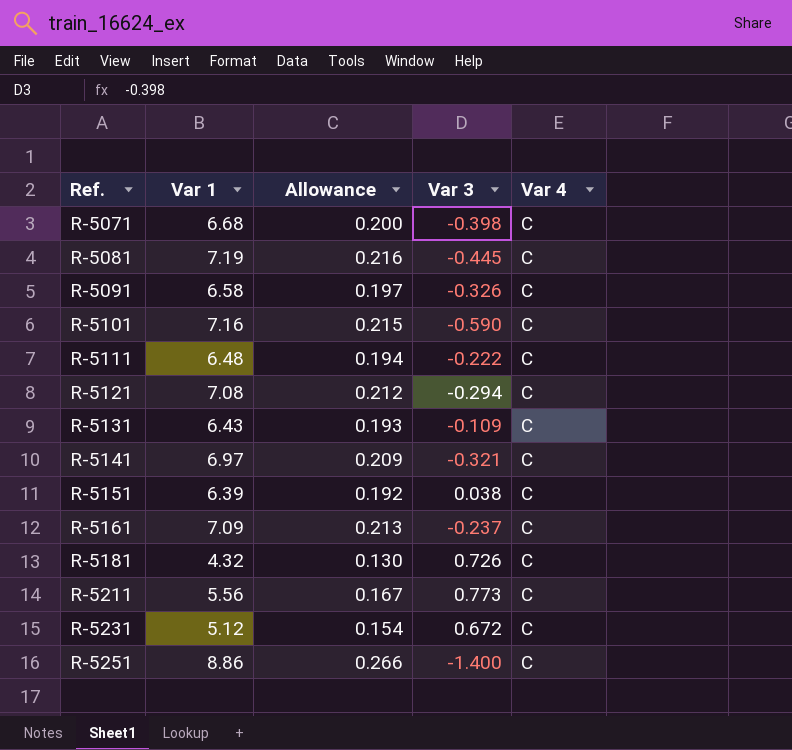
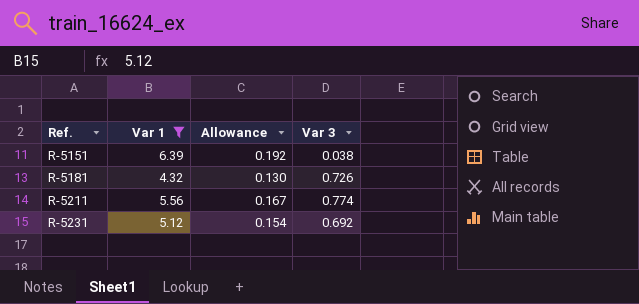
filter: none -> Var 1 <= 6.39
column Var 4 | position: 5 -> none
R-5211 | Var 3: 0.773 -> 0.774
R-5231 | Var 3: 0.672 -> 0.692

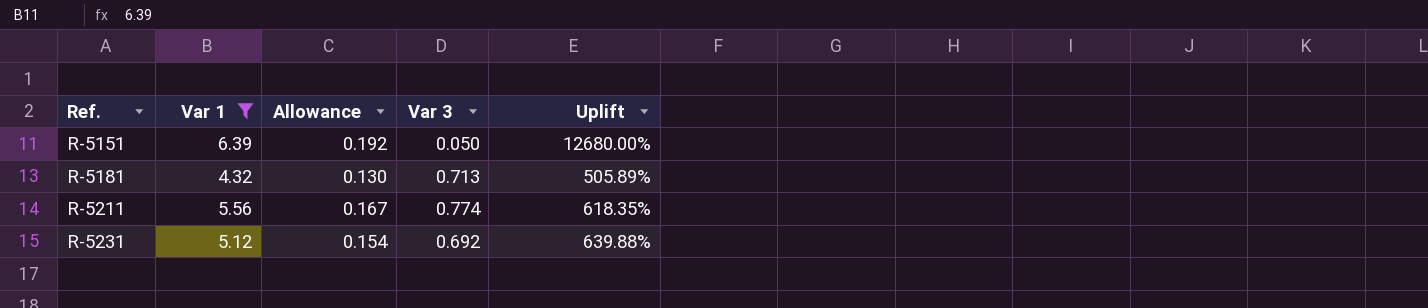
column Uplift | formula: none -> ([Var 1] - [Var 3]) / [Var 3]
R-5151 | Var 3: 0.038 -> 0.050
R-5181 | Var 3: 0.726 -> 0.713

